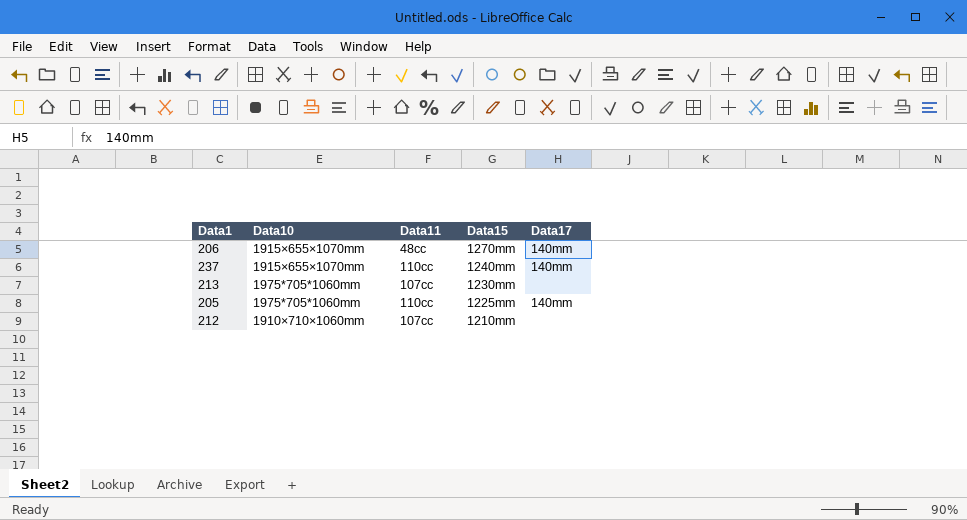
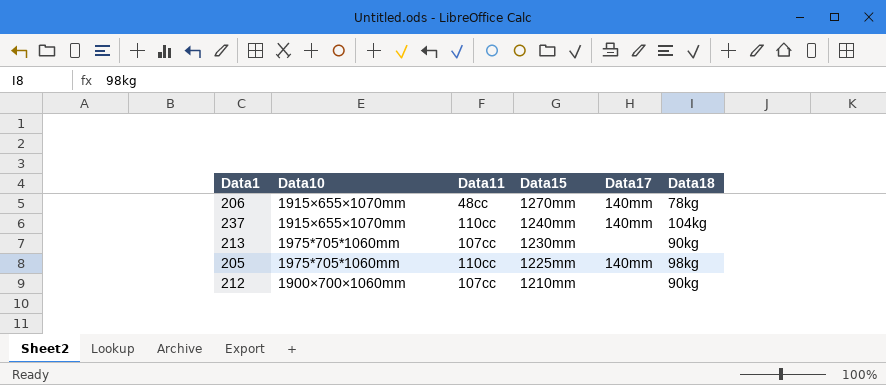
column Data18 | position: none -> 6
212 | Data10: 1910×710×1060mm -> 1900×700×1060mm

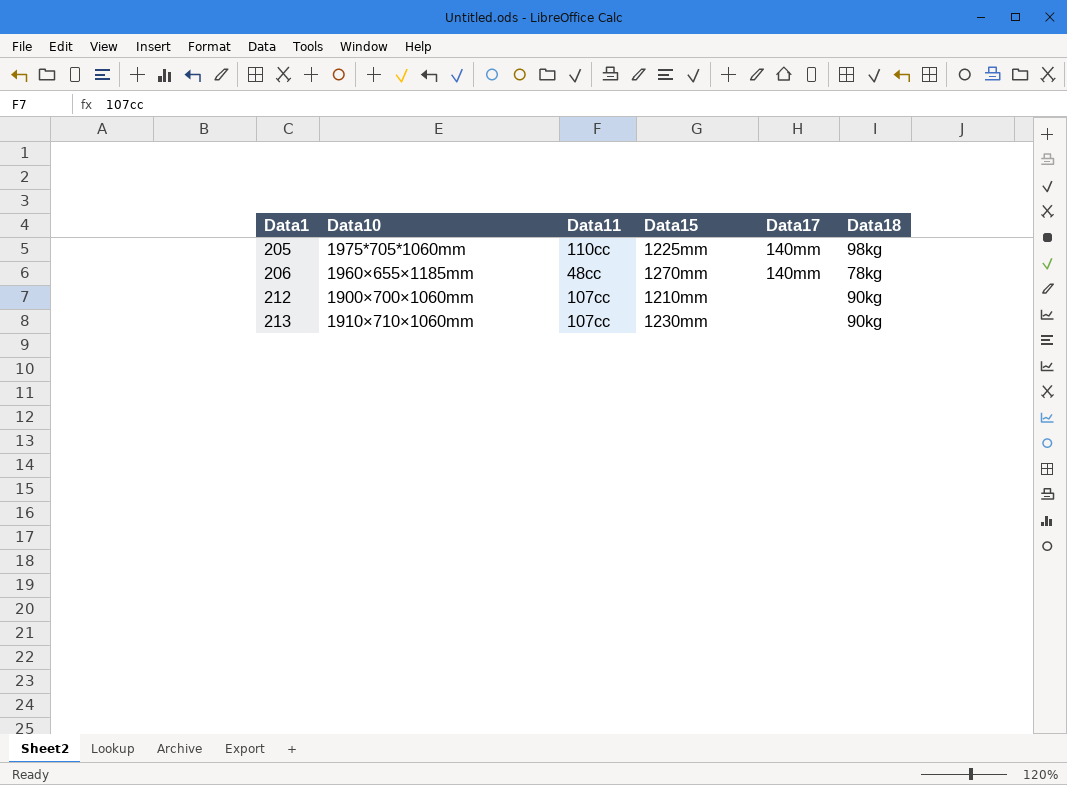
row order: Data15 descending -> Data1 ascending
row 237: 1915×655×1070mm | 110cc | 1240mm | 140mm | 104kg -> none
206 | Data10: 1915×655×1070mm -> 1960×655×1185mm
213 | Data10: 1975*705*1060mm -> 1910×710×1060mm

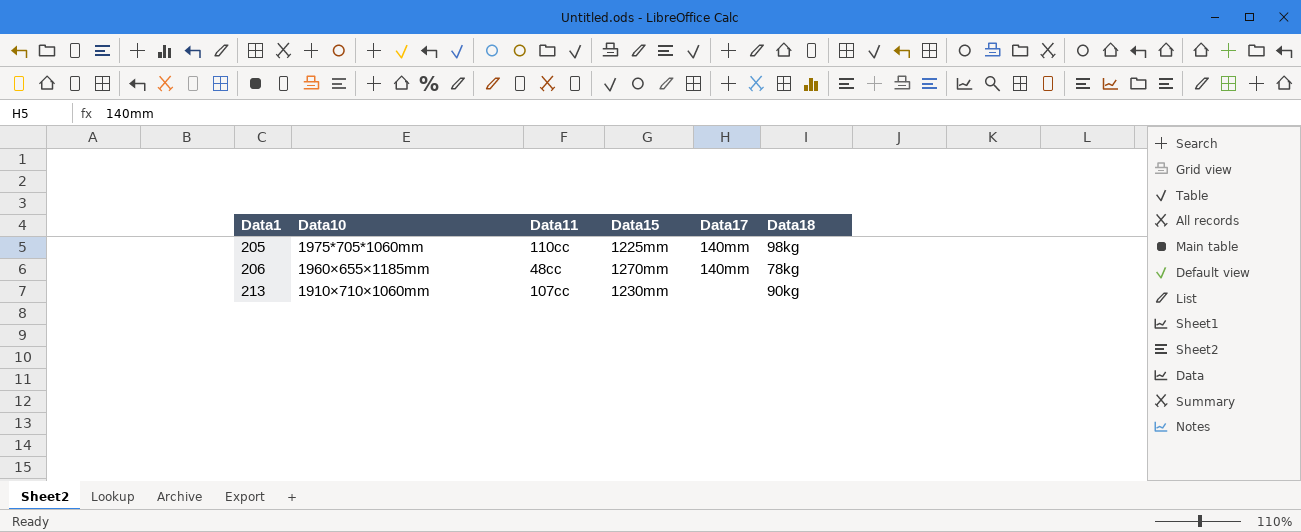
row 212: 1900×700×1060mm | 107cc | 1210mm | none | 90kg -> none

